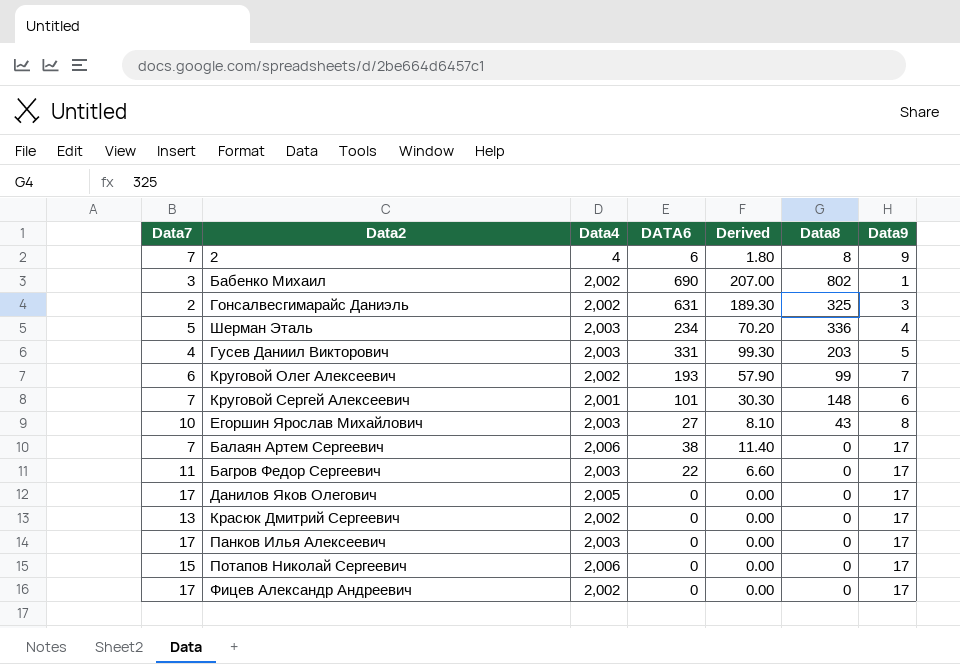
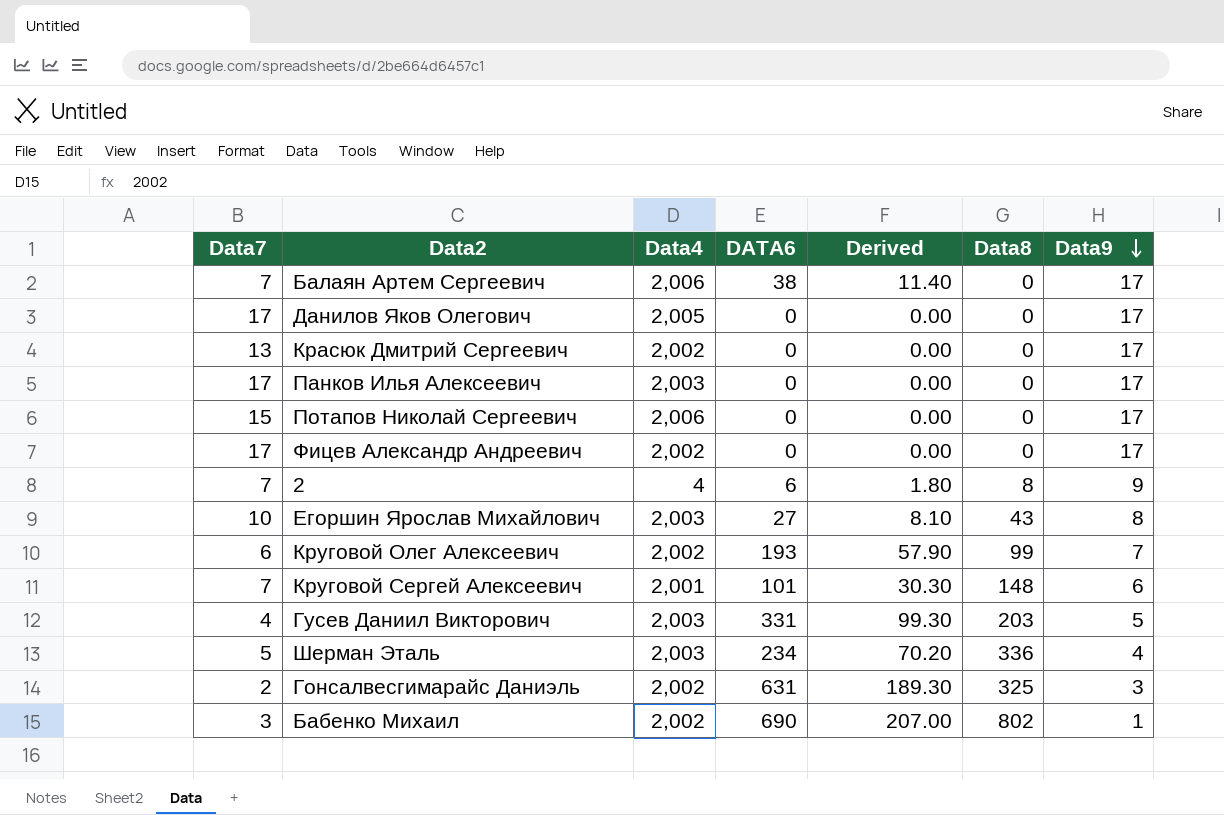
row order: none -> Data9 descending
row Багров Федор Сергеевич: 11 | 2,003 | 22 | 6.60 | 0 | 17 -> none

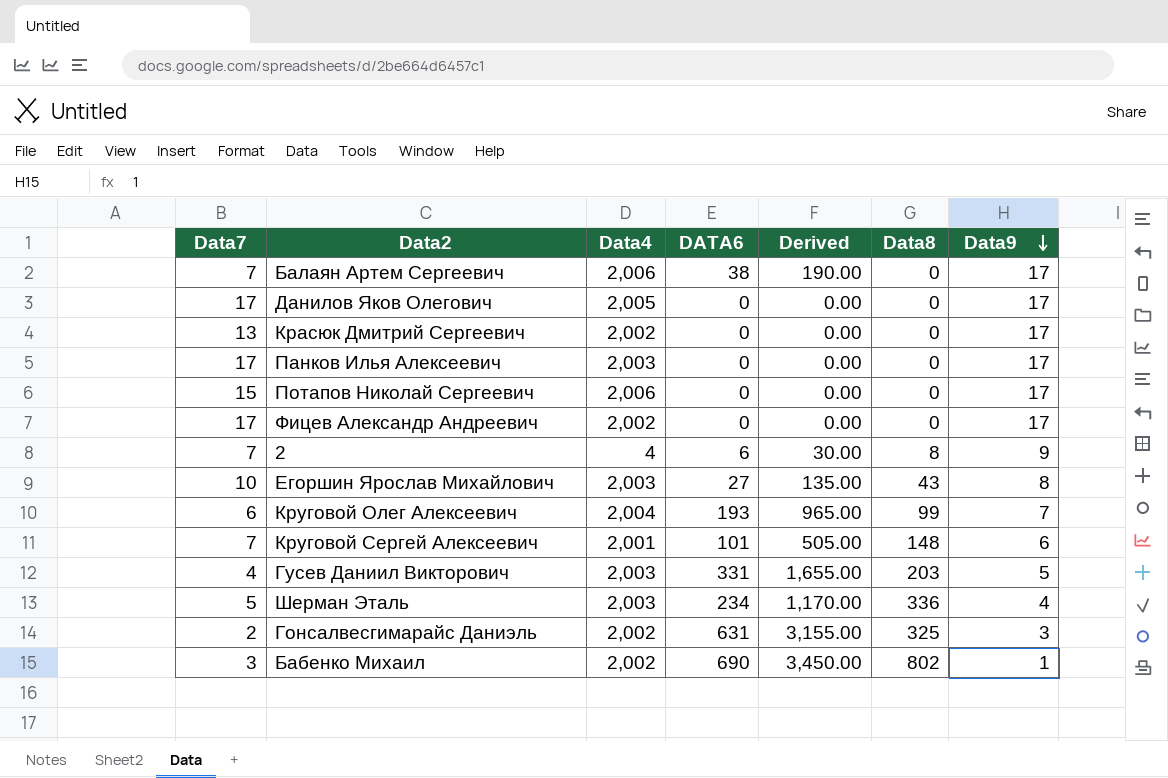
column Derived | formula: [DATA6] * 0.3 -> [DATA6] * 5
Круговой Олег Алексеевич | Data4: 2,002 -> 2,004

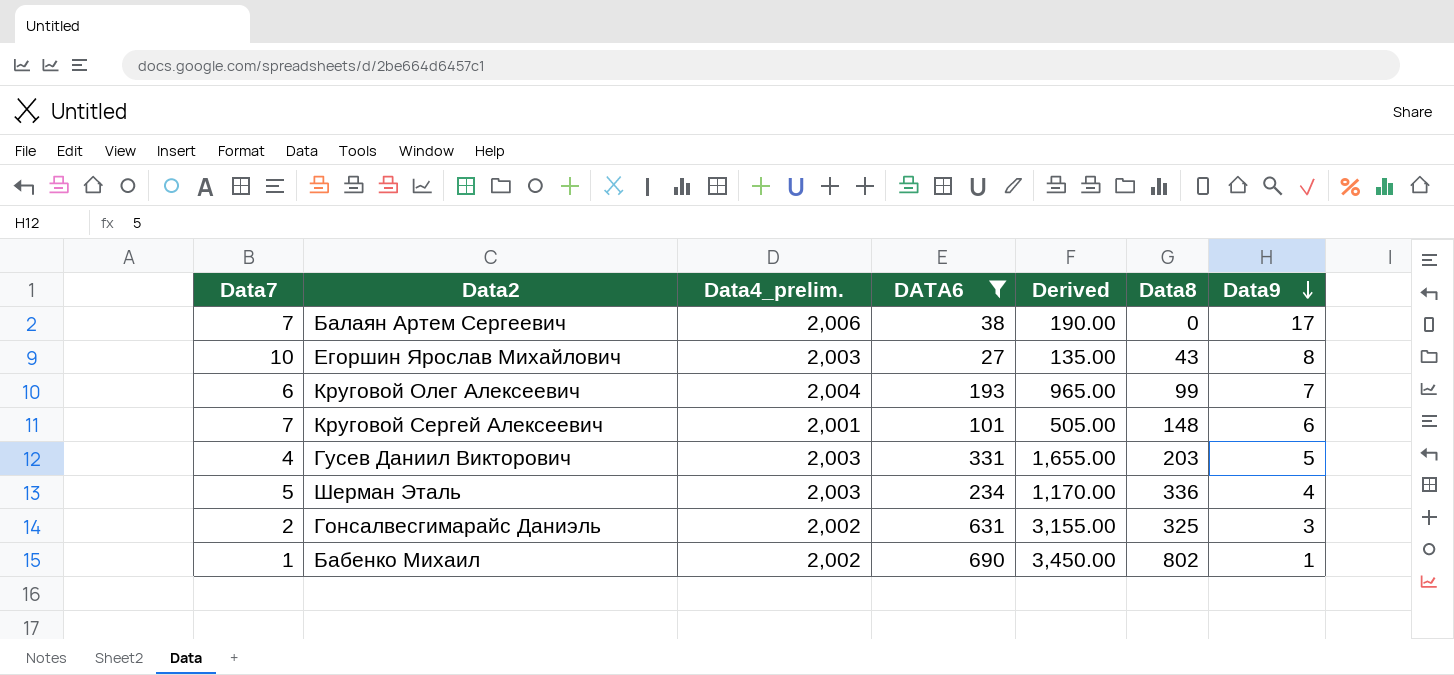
filter: none -> DATA6 >= 27
column name: Data4 -> Data4_prelim.
Бабенко Михаил | Data7: 3 -> 1

